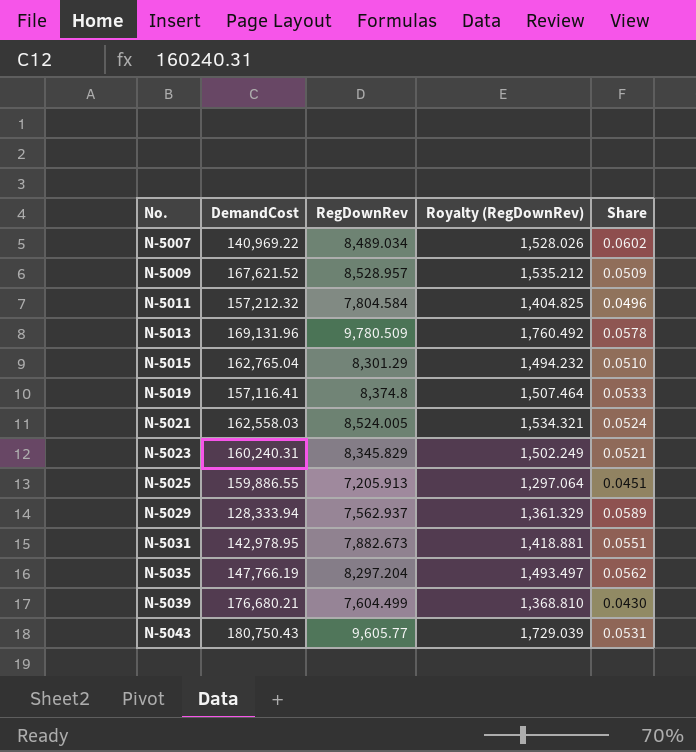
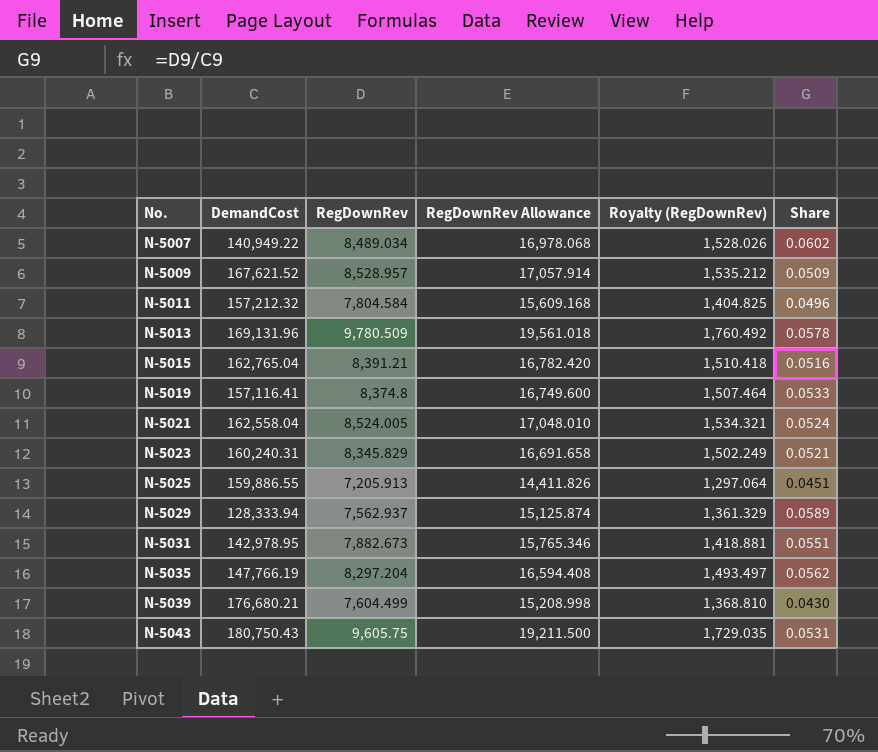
column RegDownRev Allowance | formula: none -> [RegDownRev] * 2
N-5007 | DemandCost: 140,969.22 -> 140,949.22
N-5015 | RegDownRev: 8,301.29 -> 8,391.21
N-5015 | Royalty (RegDownRev): 1,494.232 -> 1,510.418
N-5015 | Share: 0.0510 -> 0.0516
N-5021 | DemandCost: 162,558.03 -> 162,558.04
N-5043 | RegDownRev: 9,605.77 -> 9,605.75
N-5043 | Royalty (RegDownRev): 1,729.039 -> 1,729.035

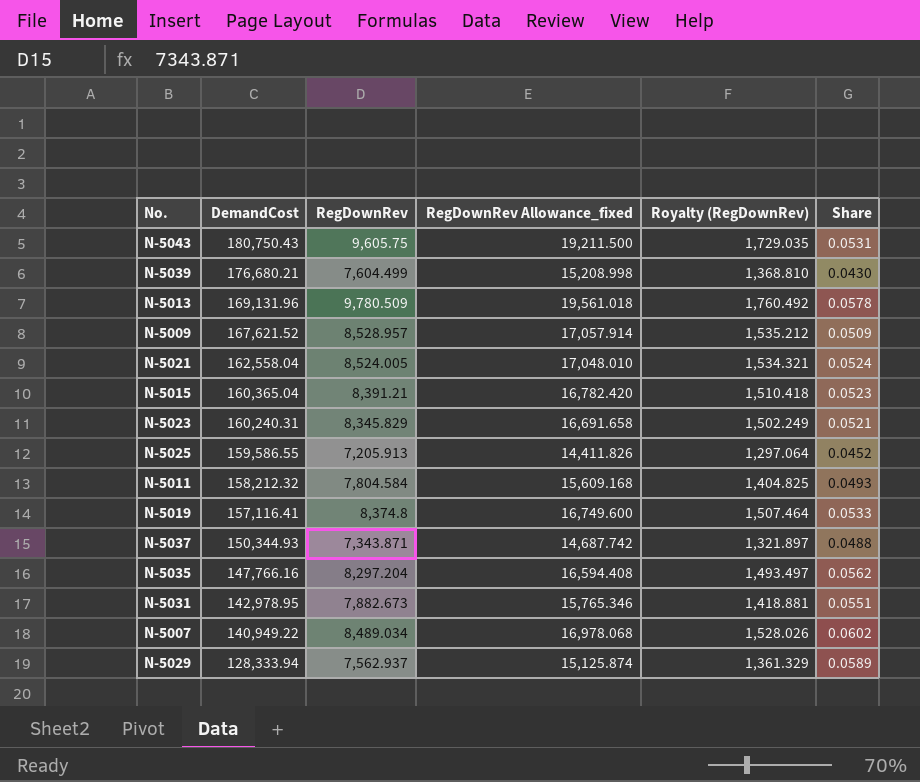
row order: No. ascending -> DemandCost descending
column name: RegDownRev Allowance -> RegDownRev Allowance_fixed
N-5015 | DemandCost: 162,765.04 -> 160,365.04
N-5015 | Share: 0.0516 -> 0.0523
N-5025 | DemandCost: 159,886.55 -> 159,586.55
N-5025 | Share: 0.0451 -> 0.0452
N-5011 | DemandCost: 157,212.32 -> 158,212.32
N-5011 | Share: 0.0496 -> 0.0493
row N-5037: none -> 150,344.93 | 7,343.871 | 14,687.742 | 1,321.897 | 0.0488
N-5035 | DemandCost: 147,766.19 -> 147,766.16

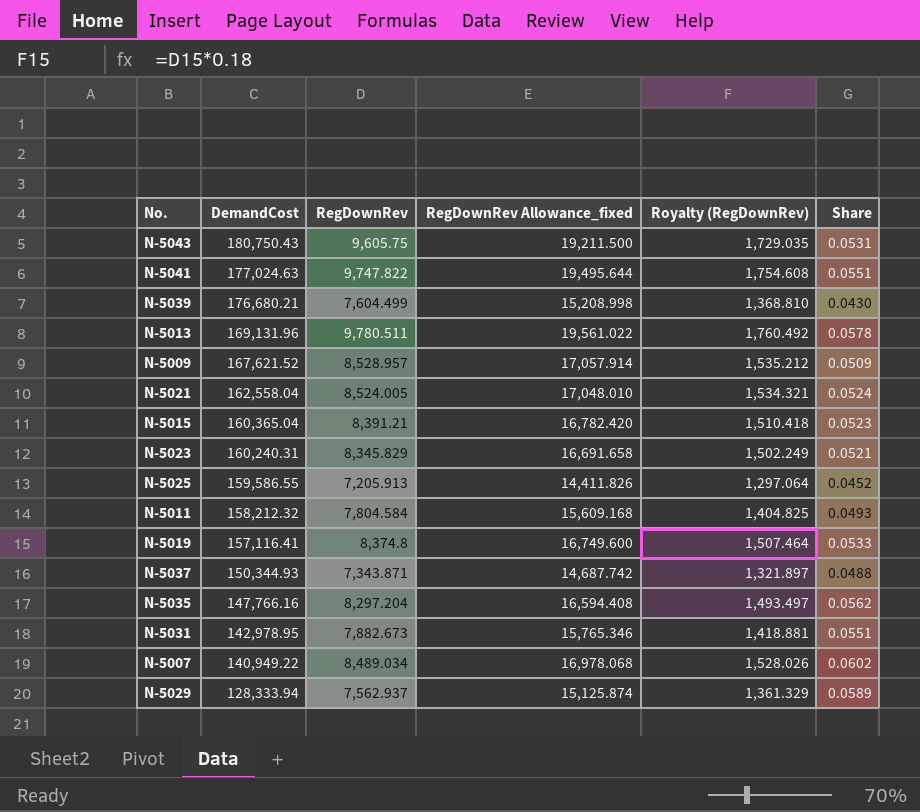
row N-5041: none -> 177,024.63 | 9,747.822 | 19,495.644 | 1,754.608 | 0.0551
N-5013 | RegDownRev: 9,780.509 -> 9,780.511
N-5013 | RegDownRev Allowance_fixed: 19,561.018 -> 19,561.022

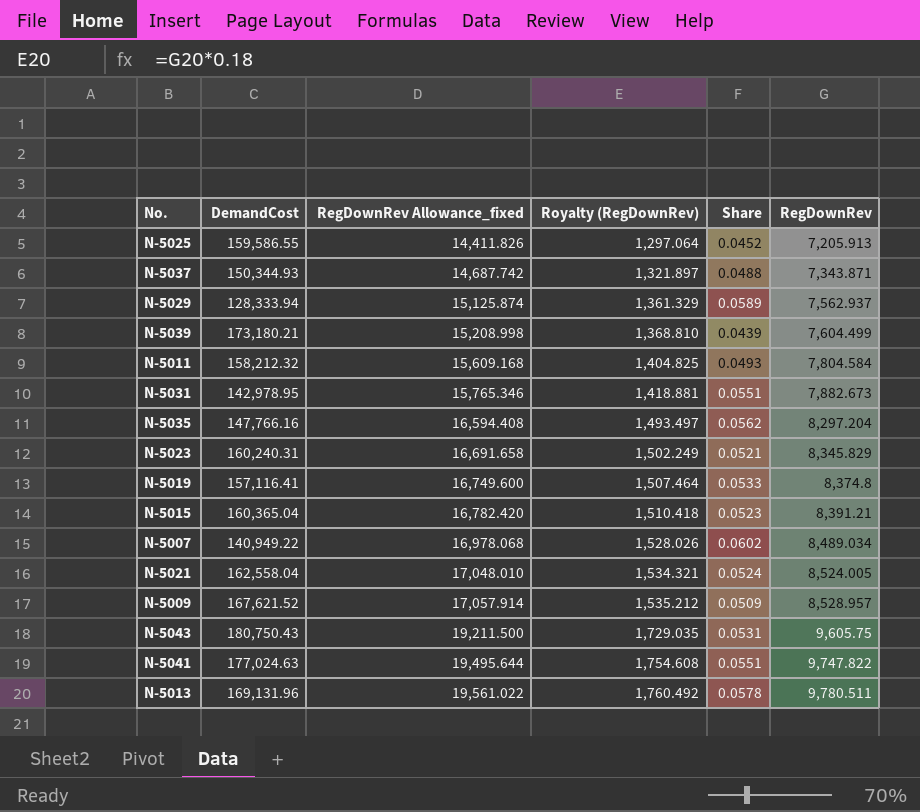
row order: DemandCost descending -> RegDownRev Allowance_fixed ascending
column RegDownRev | position: 3 -> 6
N-5039 | DemandCost: 176,680.21 -> 173,180.21
N-5039 | Share: 0.0430 -> 0.0439

